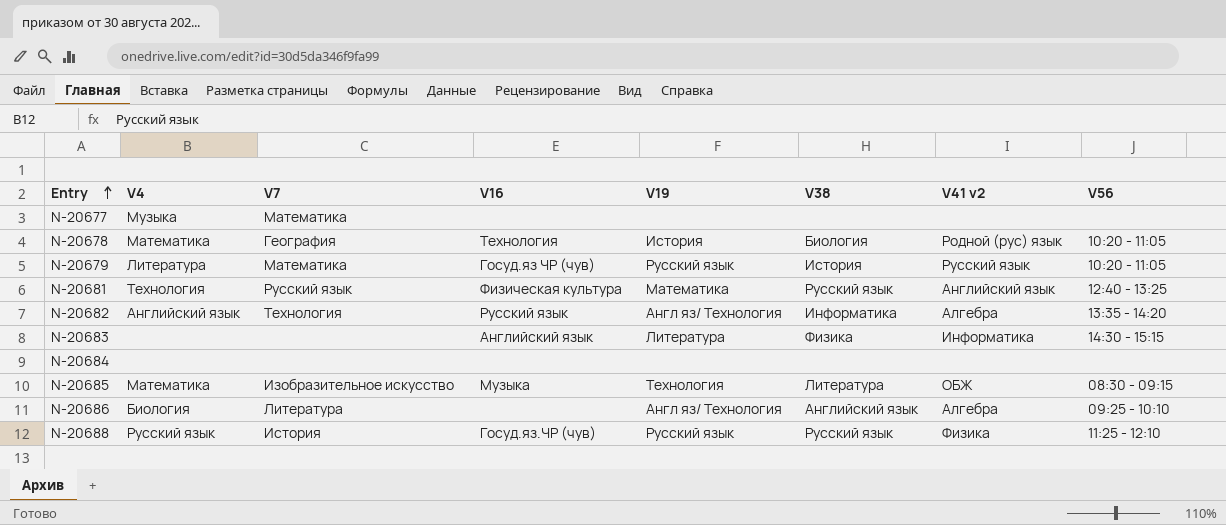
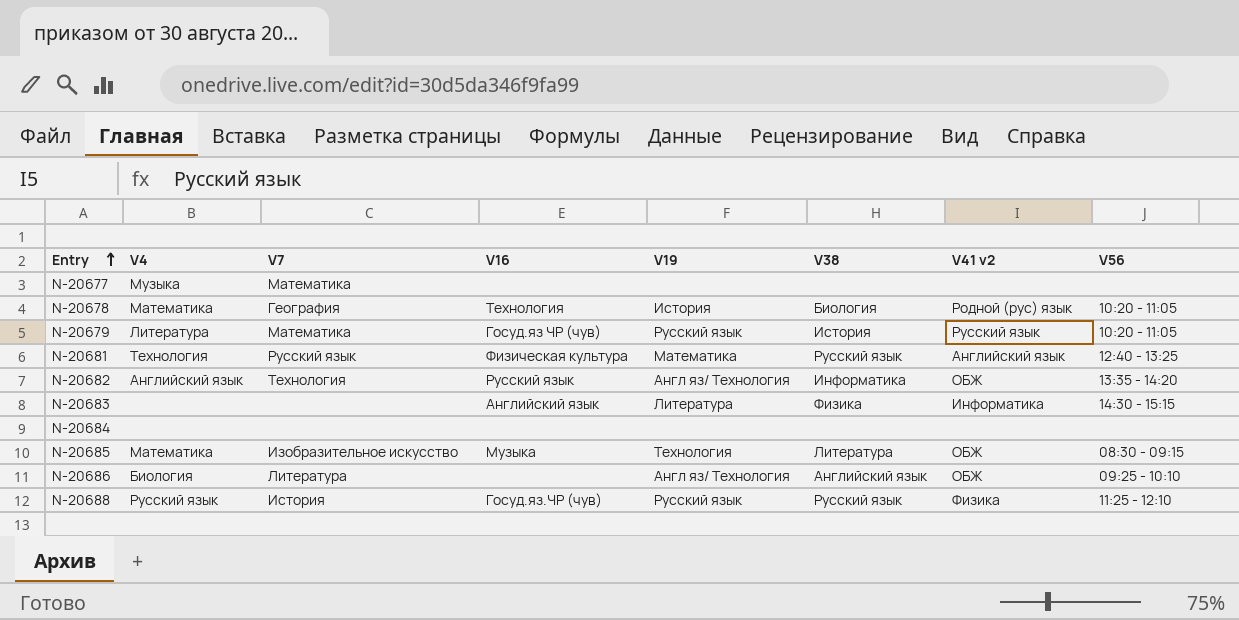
N-20682 | V41 v2: Алгебра -> ОБЖ
N-20686 | V41 v2: Алгебра -> ОБЖ

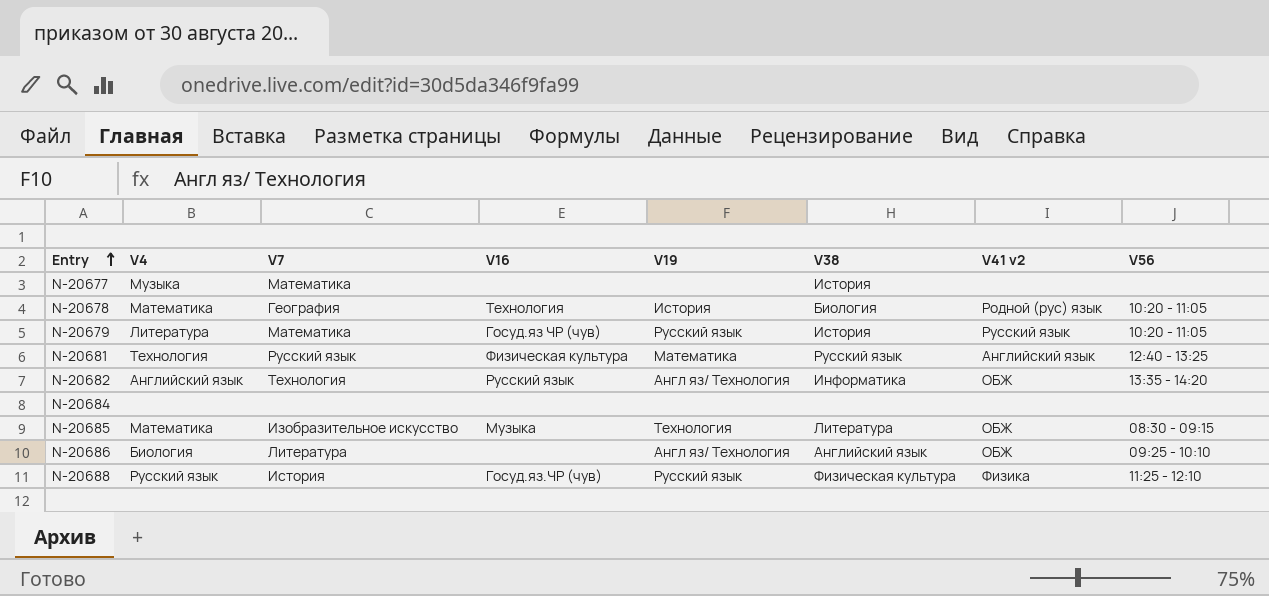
row N-20683: none | none | Английский язык | Литература | Физика | Информатика | 14:30 - 15:15 -> none
N-20677 | V38: none -> История
N-20688 | V38: Русский язык -> Физическая культура

